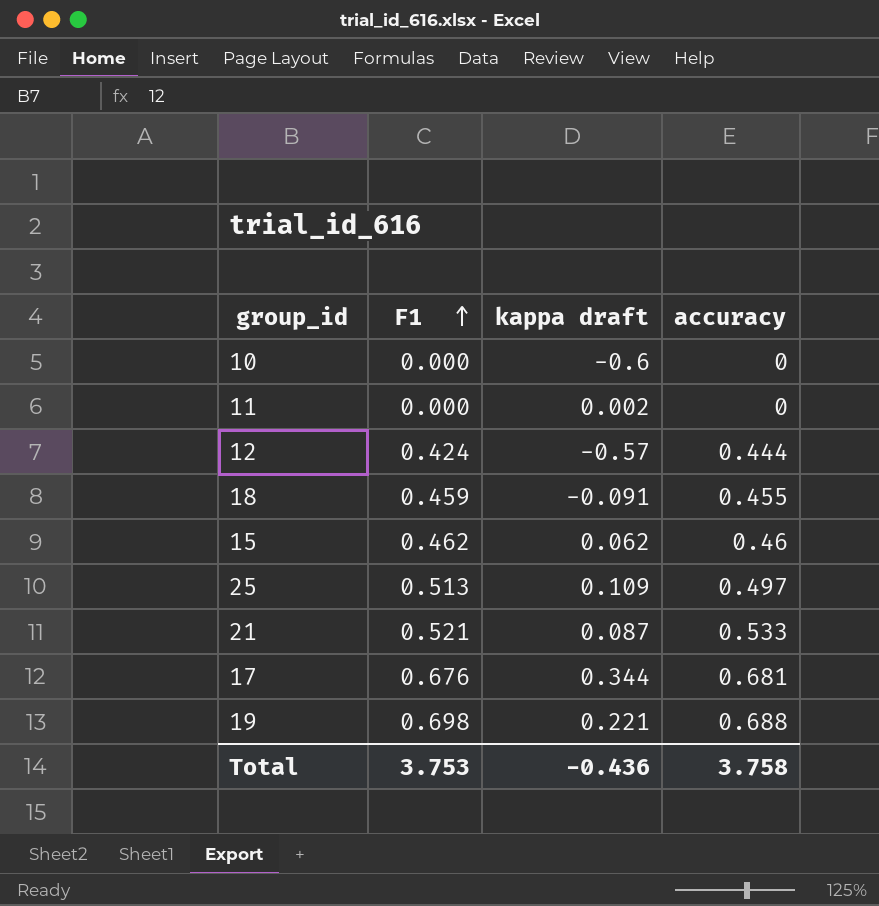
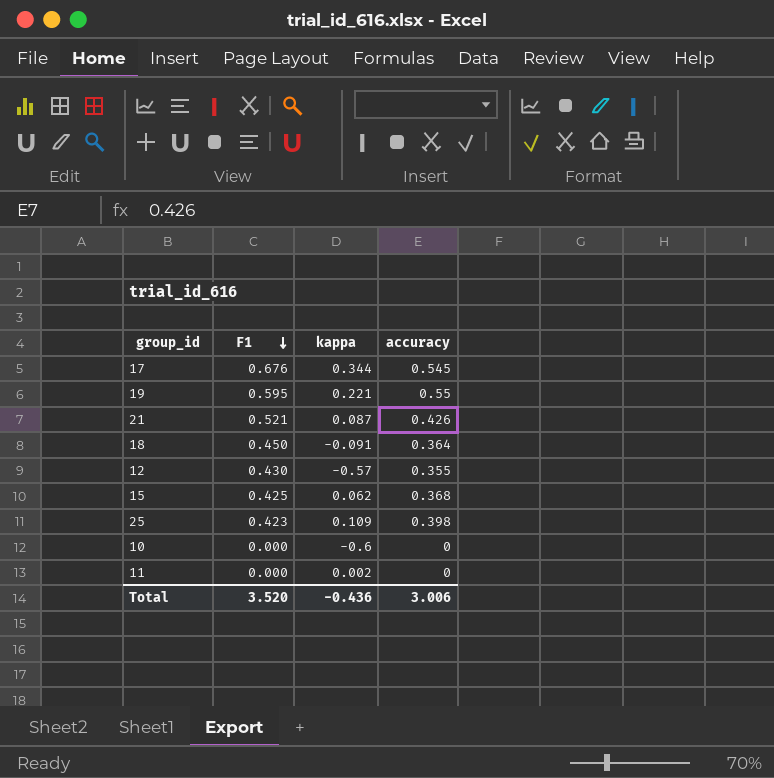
row order: F1 ascending -> F1 descending
column name: kappa draft -> kappa
17 | accuracy: 0.681 -> 0.545
19 | F1: 0.698 -> 0.595
19 | accuracy: 0.688 -> 0.55
21 | accuracy: 0.533 -> 0.426
18 | F1: 0.459 -> 0.450
18 | accuracy: 0.455 -> 0.364
12 | F1: 0.424 -> 0.430
12 | accuracy: 0.444 -> 0.355
15 | F1: 0.462 -> 0.425
15 | accuracy: 0.46 -> 0.368
25 | F1: 0.513 -> 0.423
25 | accuracy: 0.497 -> 0.398
Total | F1: 3.753 -> 3.520
Total | accuracy: 3.758 -> 3.006

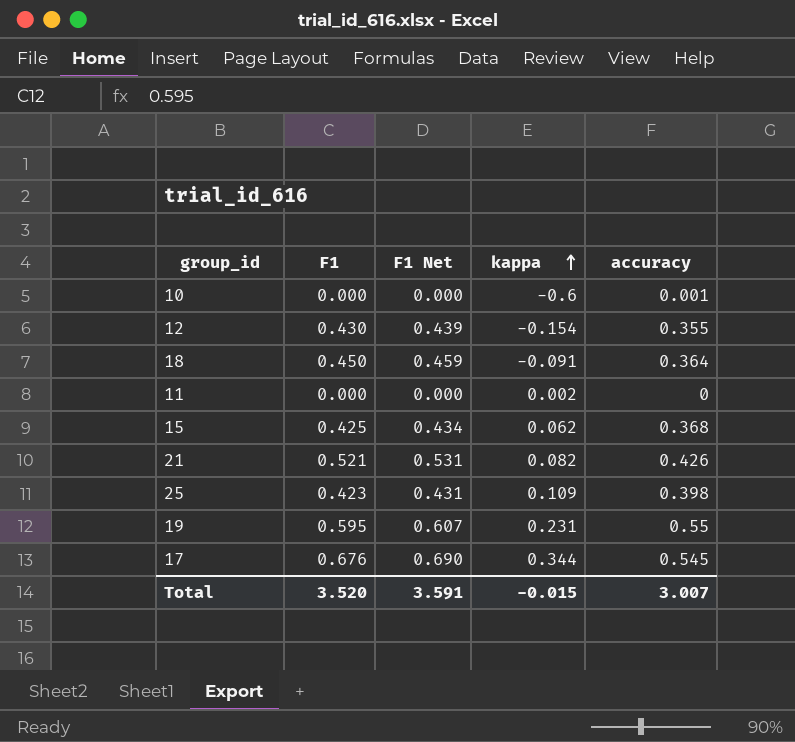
row order: F1 descending -> kappa ascending
column F1 Net | formula: none -> [F1] * 1.02
10 | accuracy: 0 -> 0.001
12 | kappa: -0.57 -> -0.154
21 | kappa: 0.087 -> 0.082
19 | kappa: 0.221 -> 0.231
Total | kappa: -0.436 -> -0.015
Total | accuracy: 3.006 -> 3.007

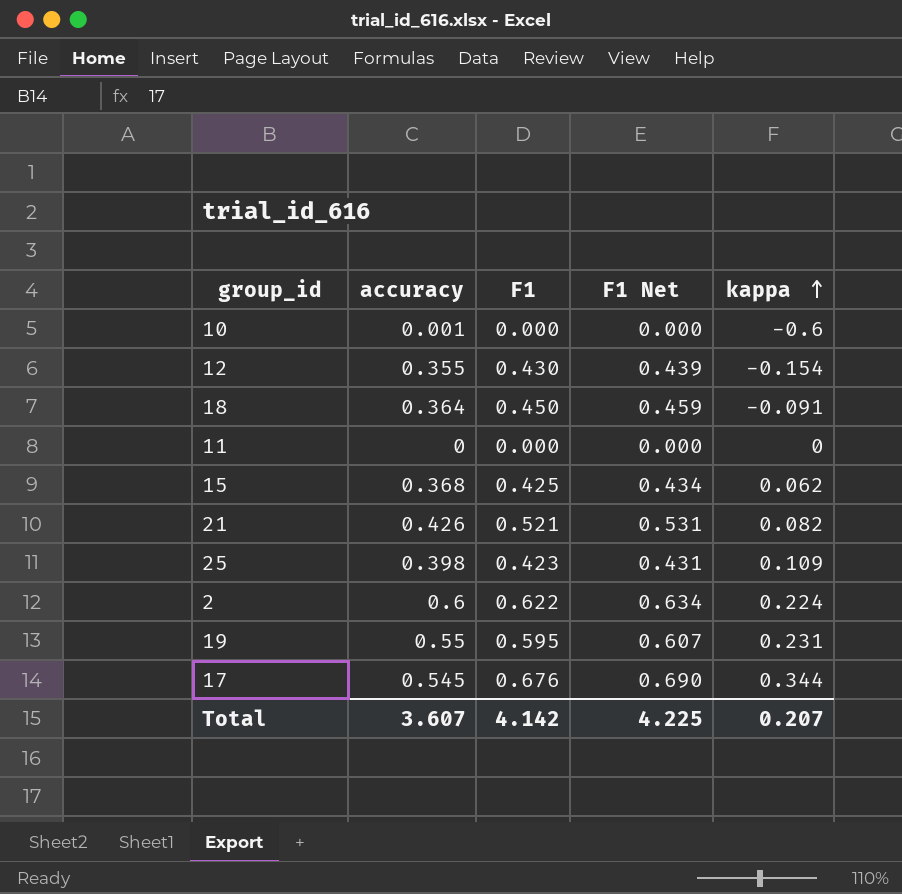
column accuracy | position: 5 -> 2
11 | kappa: 0.002 -> 0
row 2: none -> 0.6 | 0.622 | 0.634 | 0.224
Total | accuracy: 3.007 -> 3.607
Total | F1: 3.520 -> 4.142
Total | F1 Net: 3.591 -> 4.225
Total | kappa: -0.015 -> 0.207

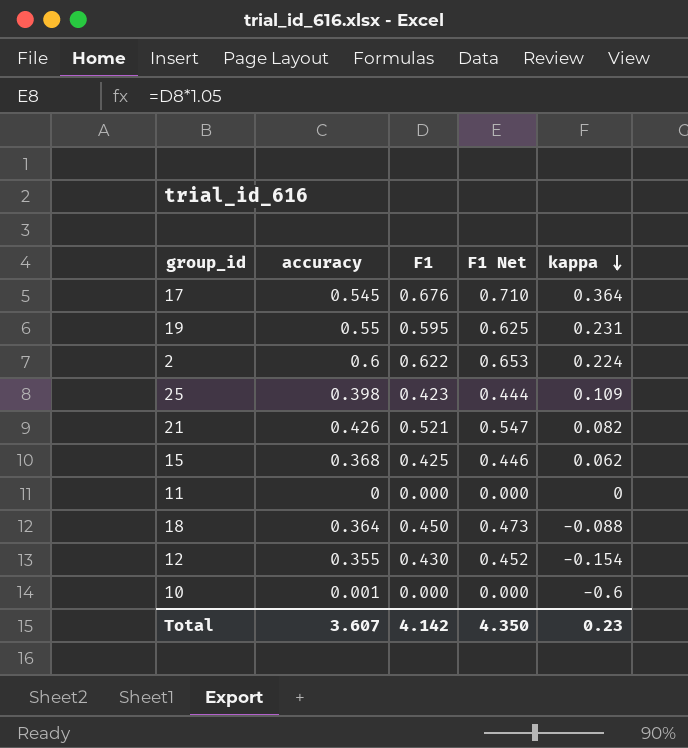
row order: kappa ascending -> kappa descending
column F1 Net | formula: [F1] * 1.02 -> [F1] * 1.05
17 | kappa: 0.344 -> 0.364
18 | kappa: -0.091 -> -0.088
Total | F1 Net: 4.225 -> 4.350
Total | kappa: 0.207 -> 0.23

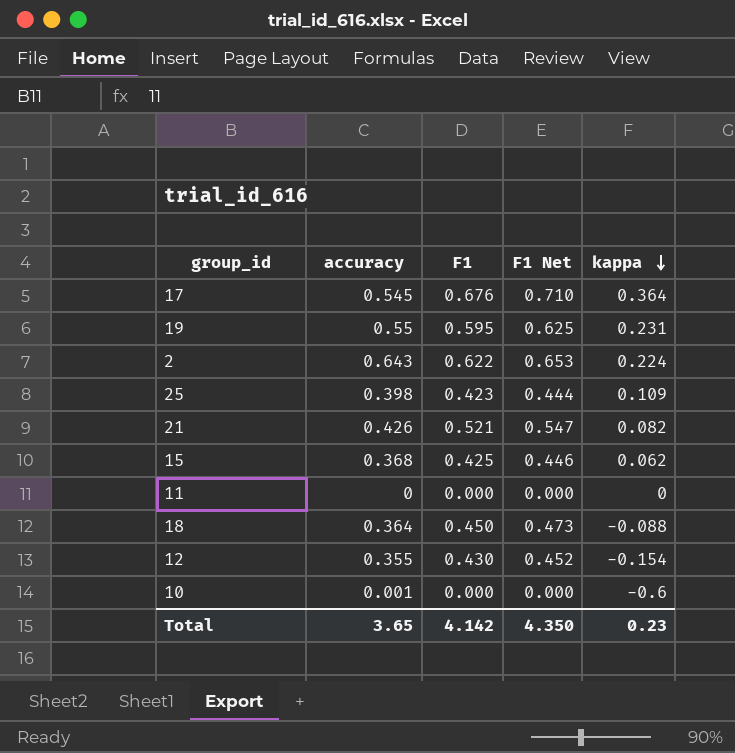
2 | accuracy: 0.6 -> 0.643
Total | accuracy: 3.607 -> 3.65

